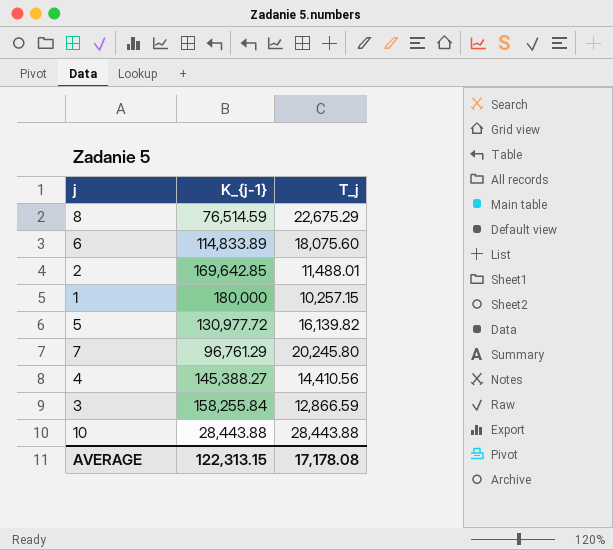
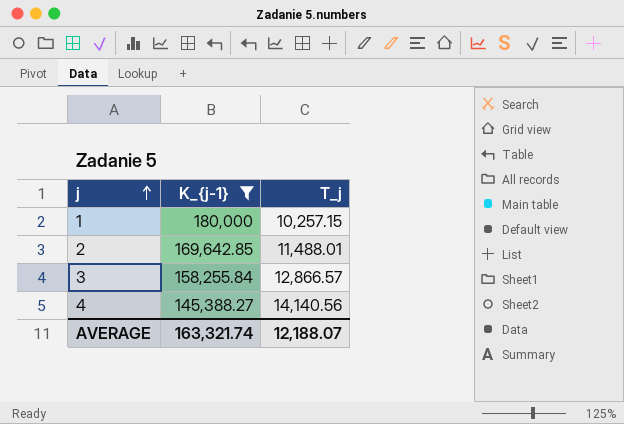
filter: none -> K_{j-1} >= 145,388.27
row order: none -> j ascending
3 | T_j: 12,866.59 -> 12,866.57
4 | T_j: 14,410.56 -> 14,140.56
AVERAGE | K_{j-1}: 122,313.15 -> 163,321.74
AVERAGE | T_j: 17,178.08 -> 12,188.07

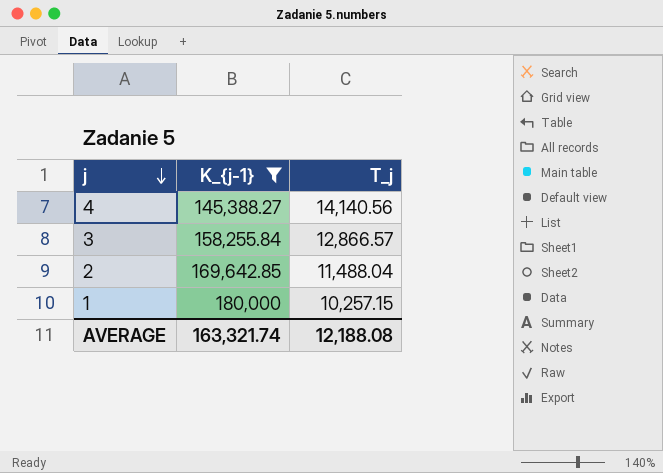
row order: j ascending -> j descending
2 | T_j: 11,488.01 -> 11,488.04
AVERAGE | T_j: 12,188.07 -> 12,188.08

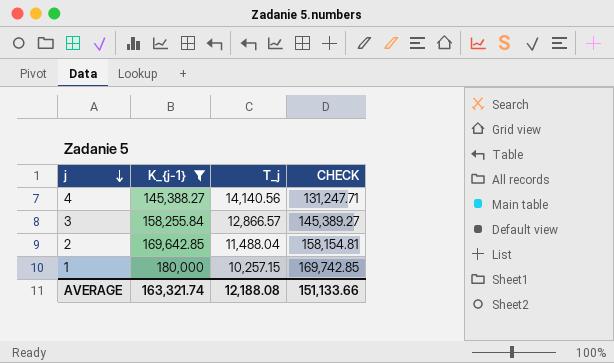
column CHECK | formula: none -> [K_{j-1}] - [T_j]

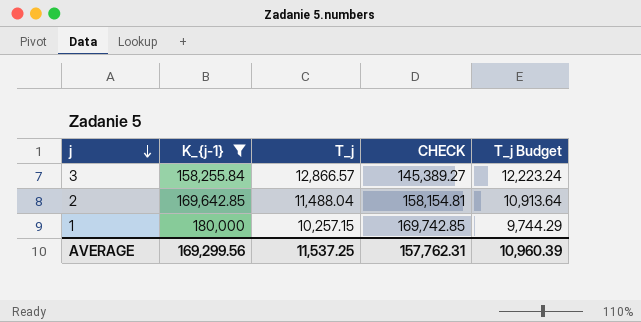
column T_j Budget | formula: none -> [T_j] * 0.95
row 4: 145,388.27 | 14,140.56 | 131,247.71 -> none
AVERAGE | K_{j-1}: 163,321.74 -> 169,299.56
AVERAGE | T_j: 12,188.08 -> 11,537.25
AVERAGE | CHECK: 151,133.66 -> 157,762.31

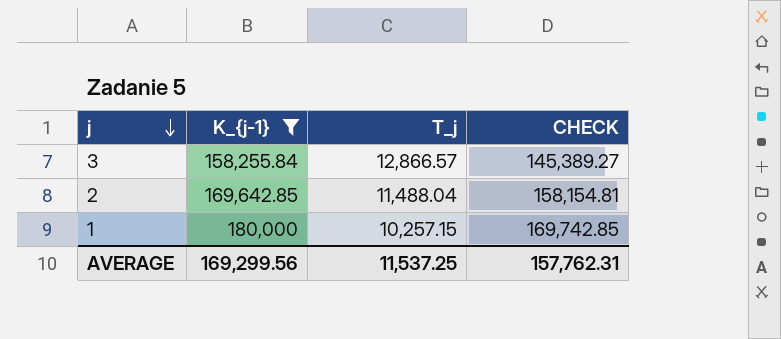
column T_j Budget | formula: [T_j] * 0.95 -> none

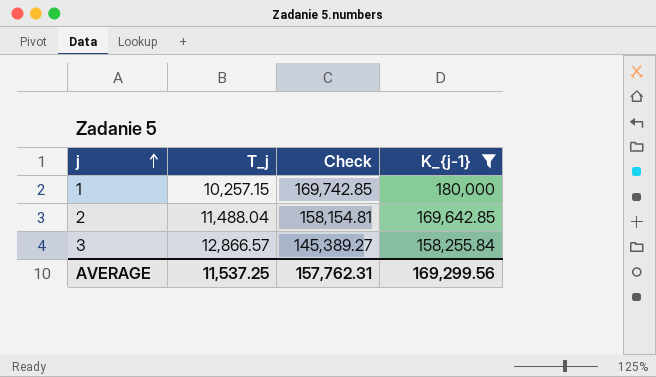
row order: j descending -> j ascending
column name: CHECK -> Check
column K_{j-1} | position: 2 -> 4

